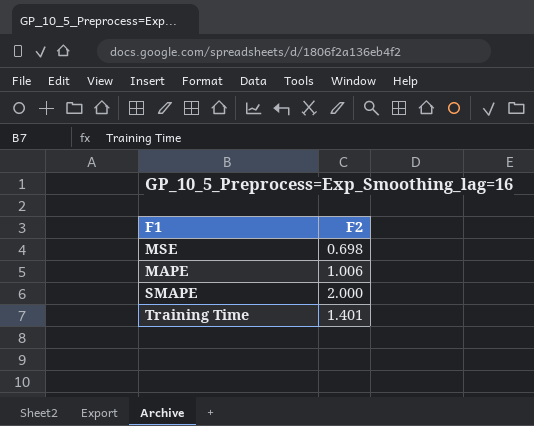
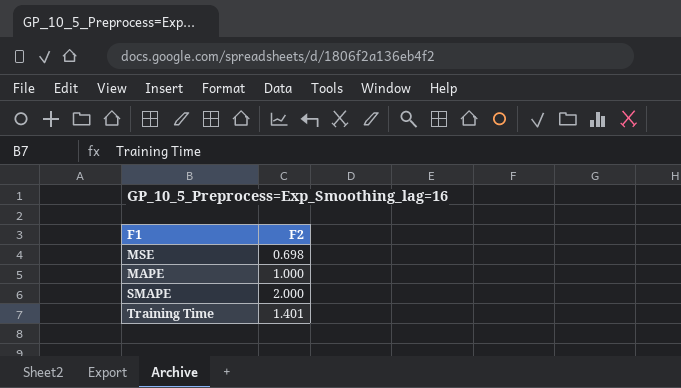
MAPE | F2: 1.006 -> 1.000

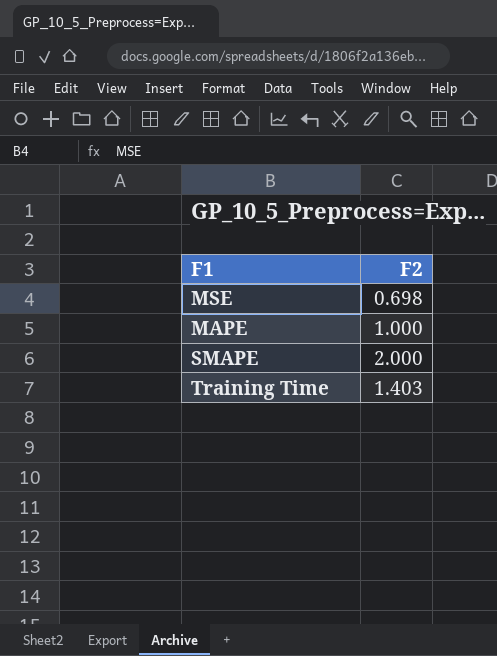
Training Time | F2: 1.401 -> 1.403

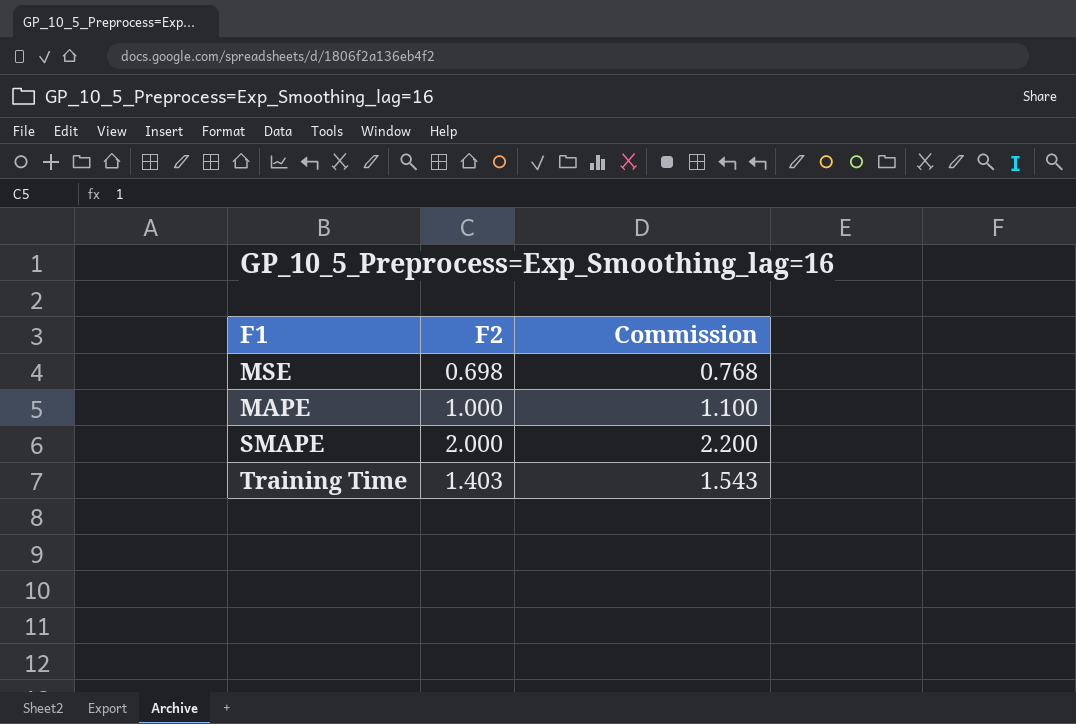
column Commission | formula: none -> [F2] * 1.1

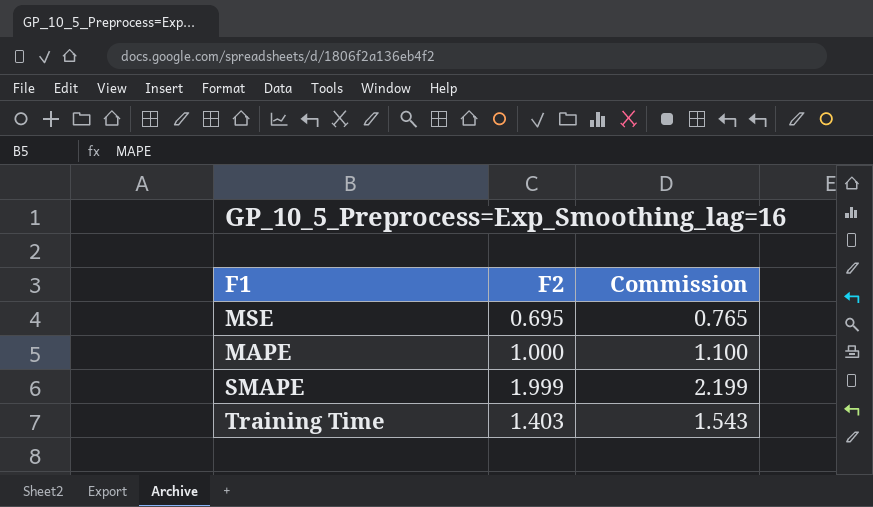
MSE | F2: 0.698 -> 0.695
MSE | Commission: 0.768 -> 0.765
SMAPE | F2: 2.000 -> 1.999
SMAPE | Commission: 2.200 -> 2.199

